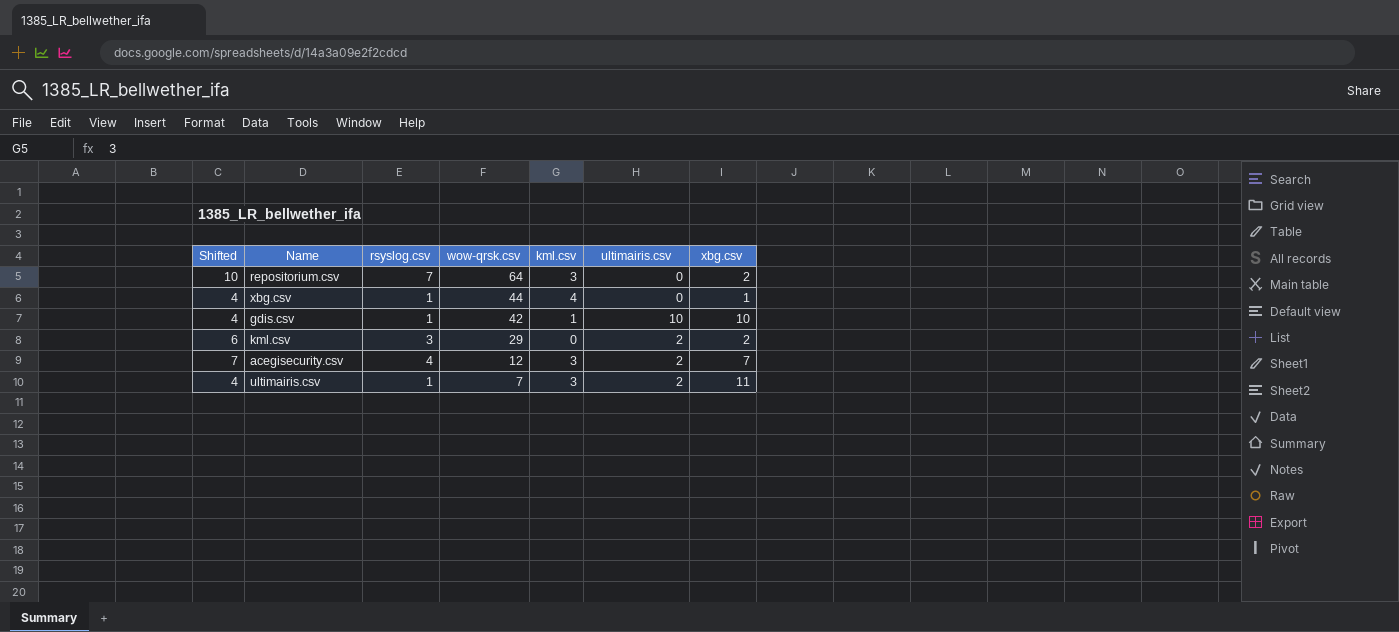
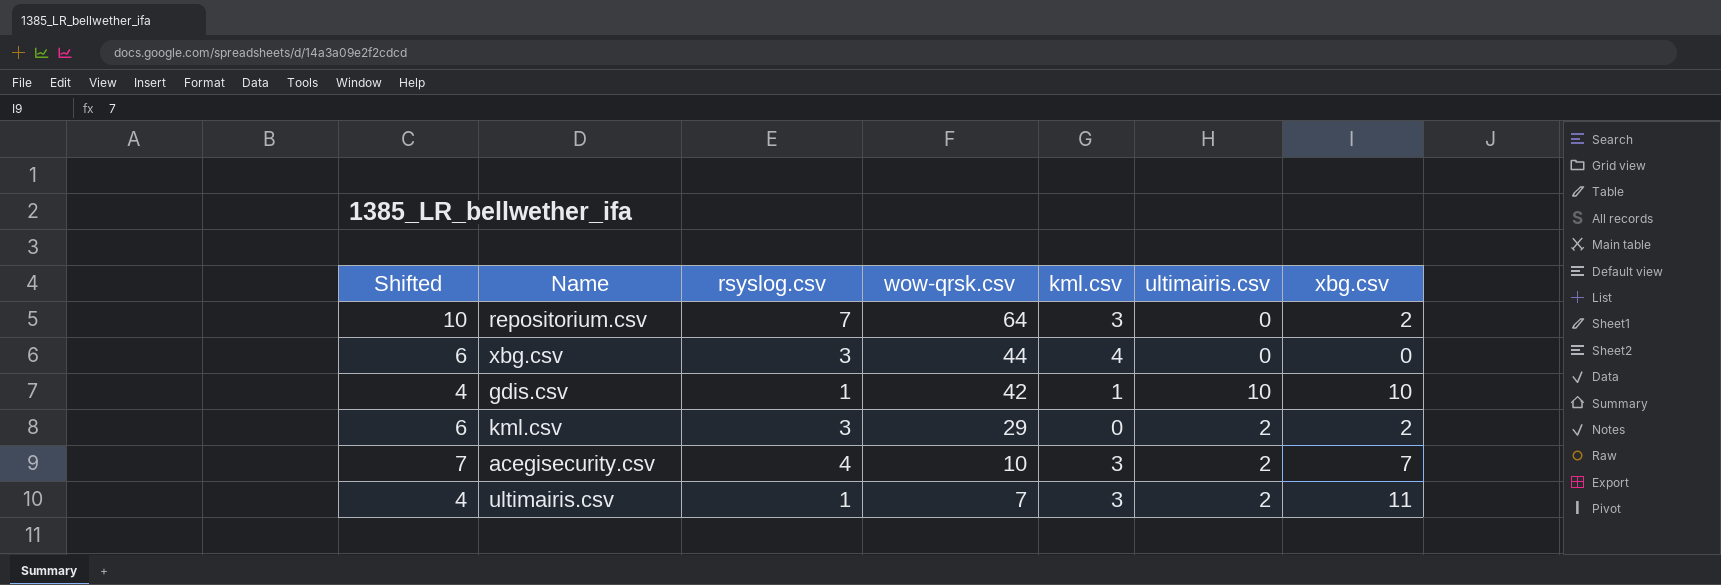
xbg.csv | Shifted: 4 -> 6
xbg.csv | rsyslog.csv: 1 -> 3
xbg.csv | xbg.csv: 1 -> 0
acegisecurity.csv | wow-qrsk.csv: 12 -> 10

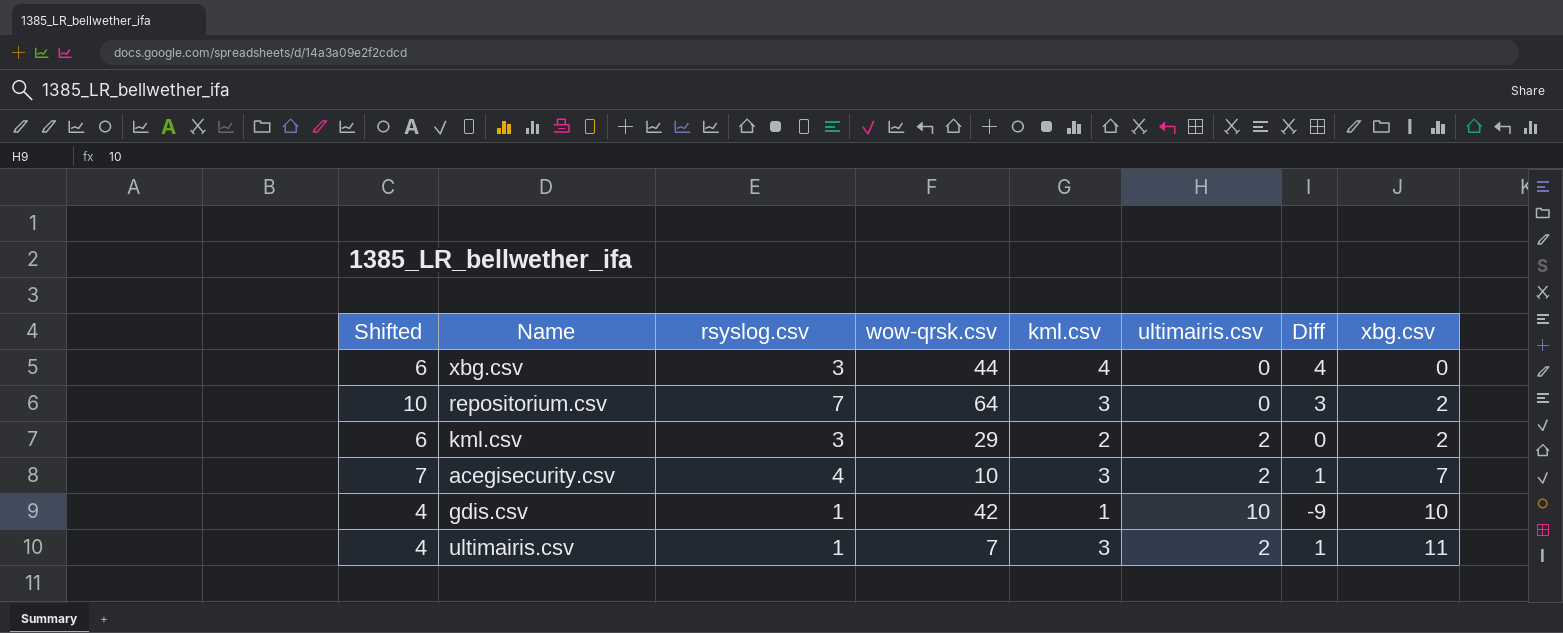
row order: wow-qrsk.csv descending -> xbg.csv ascending
column Diff | formula: none -> [kml.csv] - [ultimairis.csv]
kml.csv | kml.csv: 0 -> 2

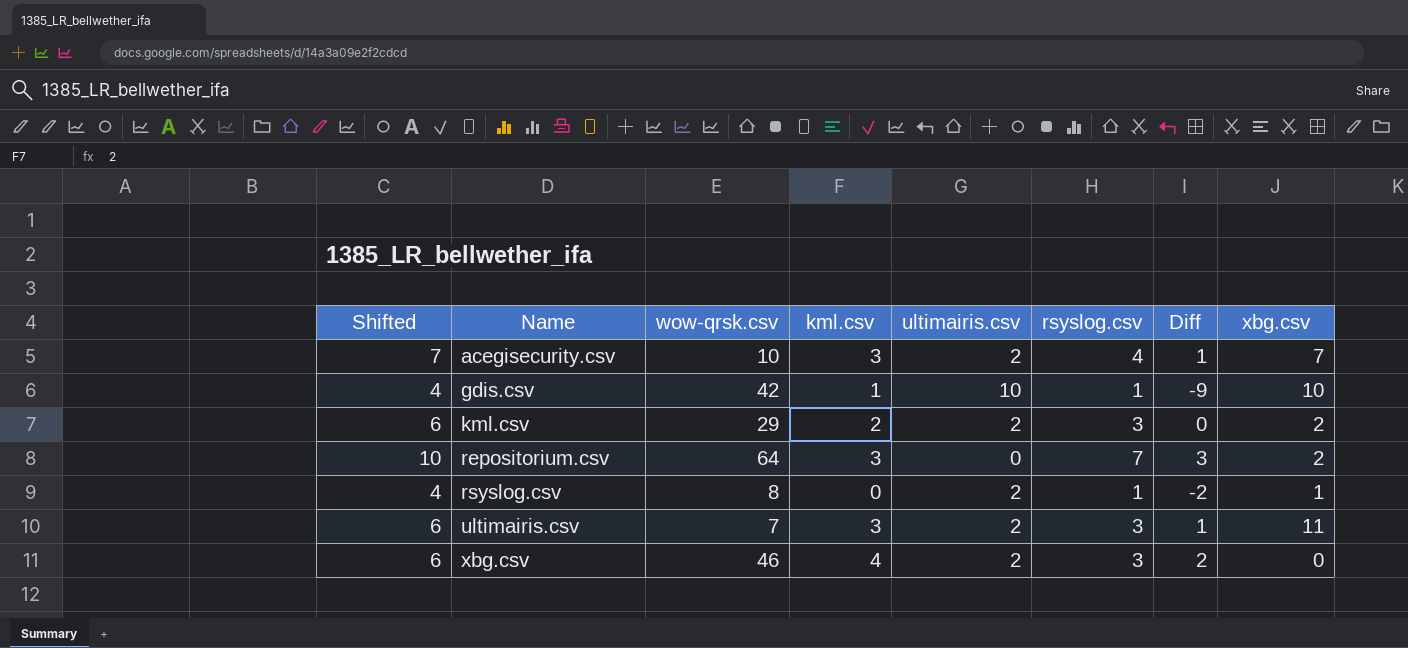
row order: xbg.csv ascending -> Name ascending
column rsyslog.csv | position: 3 -> 6
row rsyslog.csv: none -> 4 | 8 | 0 | 2 | 1 | -2 | 1
ultimairis.csv | Shifted: 4 -> 6
ultimairis.csv | rsyslog.csv: 1 -> 3
xbg.csv | wow-qrsk.csv: 44 -> 46
xbg.csv | ultimairis.csv: 0 -> 2
xbg.csv | Diff: 4 -> 2

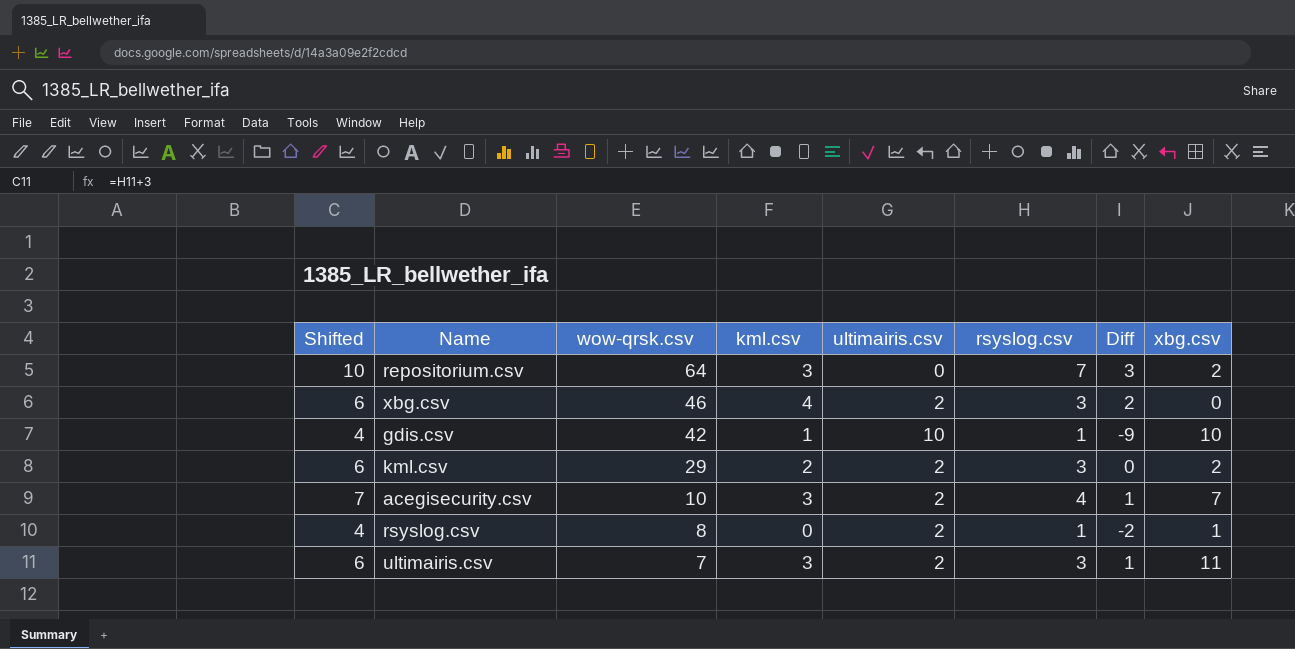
row order: Name ascending -> wow-qrsk.csv descending

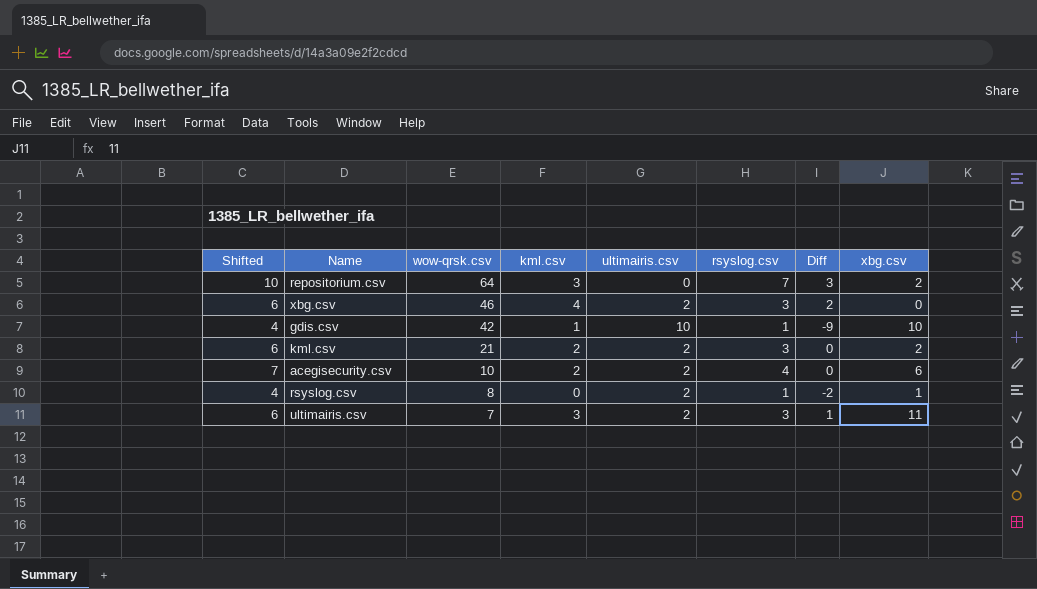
kml.csv | wow-qrsk.csv: 29 -> 21
acegisecurity.csv | kml.csv: 3 -> 2
acegisecurity.csv | Diff: 1 -> 0
acegisecurity.csv | xbg.csv: 7 -> 6

